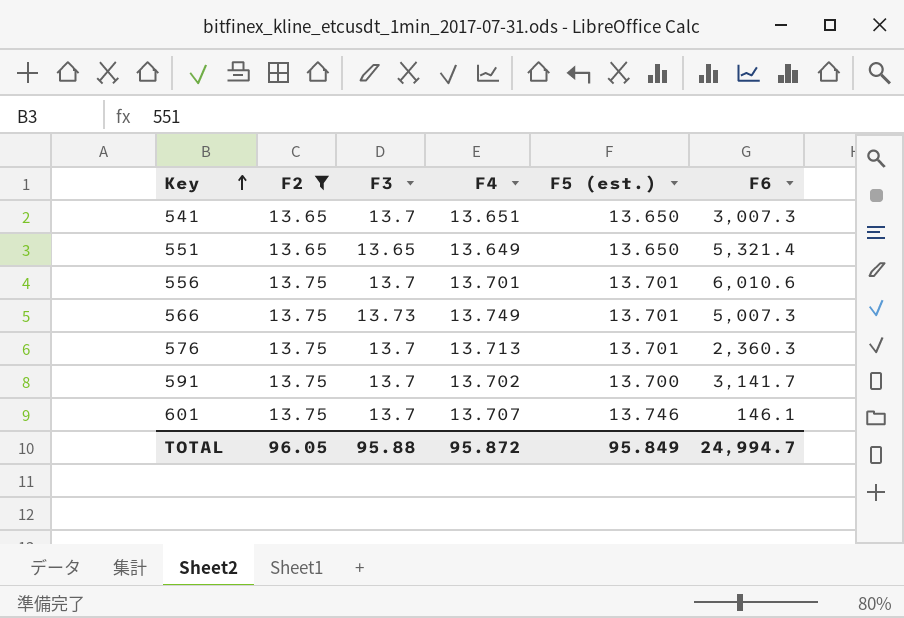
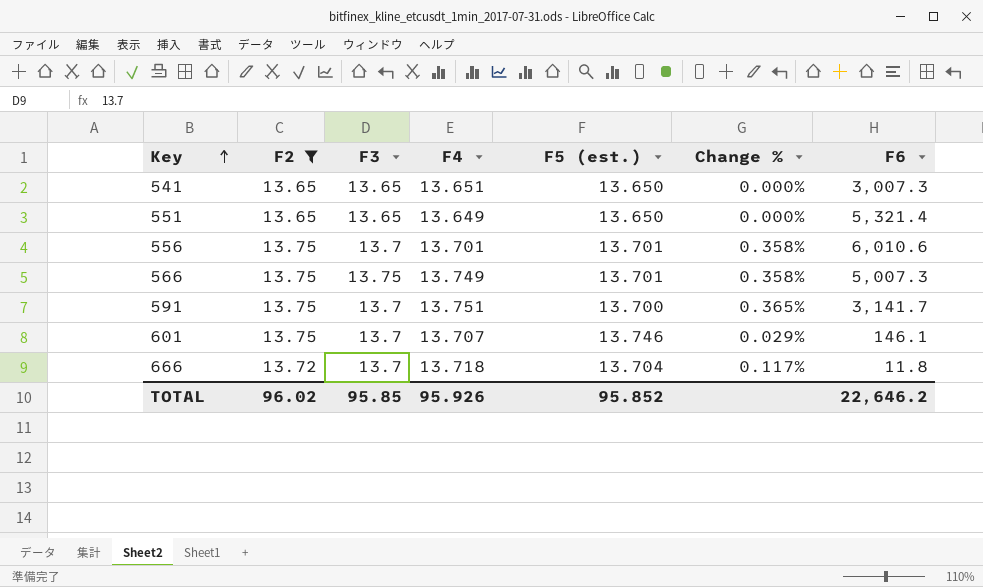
column Change % | formula: none -> ([F2] - [F5 (est.)]) / [F5 (est.)]
row 576: 13.75 | 13.7 | 13.713 | 13.701 | 2,360.3 -> none
541 | F3: 13.7 -> 13.65
566 | F3: 13.73 -> 13.75
591 | F4: 13.702 -> 13.751
row 666: none -> 13.72 | 13.7 | 13.718 | 13.704 | 0.117% | 11.8
TOTAL | F2: 96.05 -> 96.02
TOTAL | F3: 95.88 -> 95.85
TOTAL | F4: 95.872 -> 95.926
TOTAL | F5 (est.): 95.849 -> 95.852
TOTAL | F6: 24,994.7 -> 22,646.2

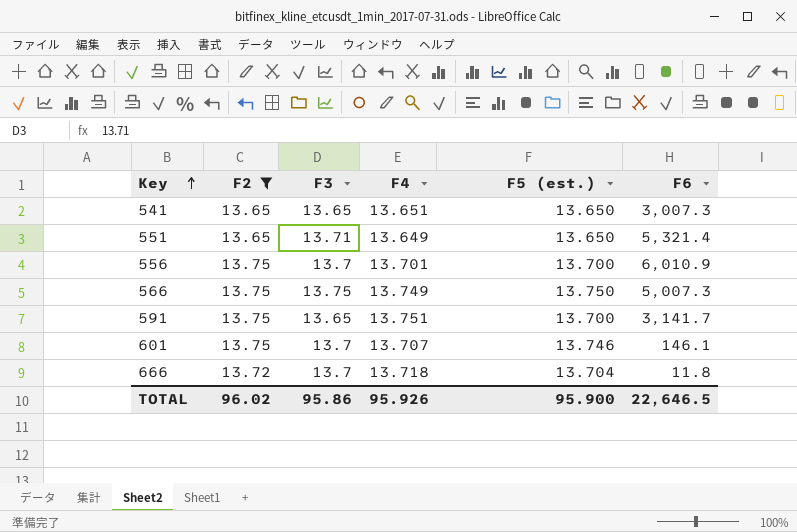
column Change % | formula: ([F2] - [F5 (est.)]) / [F5 (est.)] -> none
551 | F3: 13.65 -> 13.71
556 | F5 (est.): 13.701 -> 13.700
556 | F6: 6,010.6 -> 6,010.9
566 | F5 (est.): 13.701 -> 13.750
591 | F3: 13.7 -> 13.65
TOTAL | F3: 95.85 -> 95.86
TOTAL | F5 (est.): 95.852 -> 95.900
TOTAL | F6: 22,646.2 -> 22,646.5

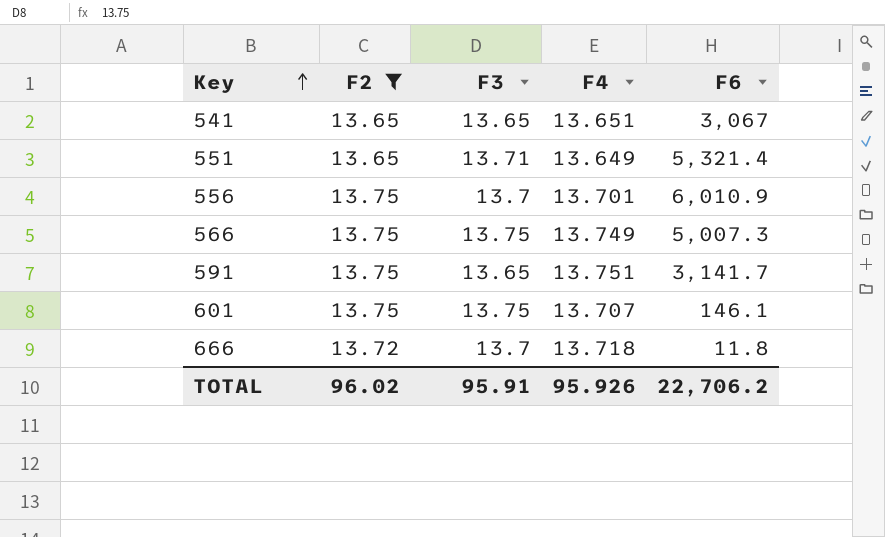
column F5 (est.) | position: 5 -> none
541 | F6: 3,007.3 -> 3,067
601 | F3: 13.7 -> 13.75
TOTAL | F3: 95.86 -> 95.91
TOTAL | F6: 22,646.5 -> 22,706.2

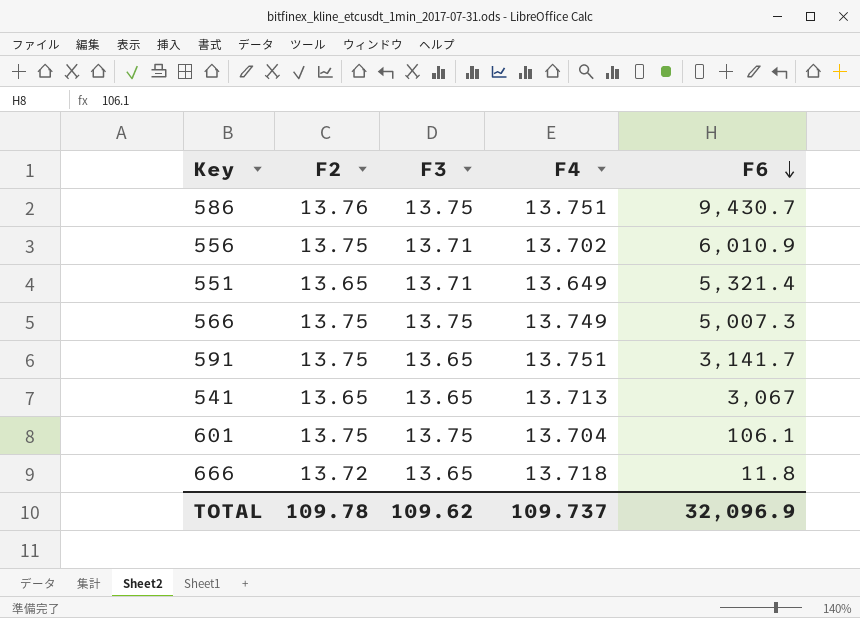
filter: F2 != 13.76 -> none
row order: Key ascending -> F6 descending
556 | F3: 13.7 -> 13.71
556 | F4: 13.701 -> 13.702
541 | F4: 13.651 -> 13.713
601 | F4: 13.707 -> 13.704
601 | F6: 146.1 -> 106.1
666 | F3: 13.7 -> 13.65
TOTAL | F2: 96.02 -> 109.78
TOTAL | F3: 95.91 -> 109.62
TOTAL | F4: 95.926 -> 109.737
TOTAL | F6: 22,706.2 -> 32,096.9

